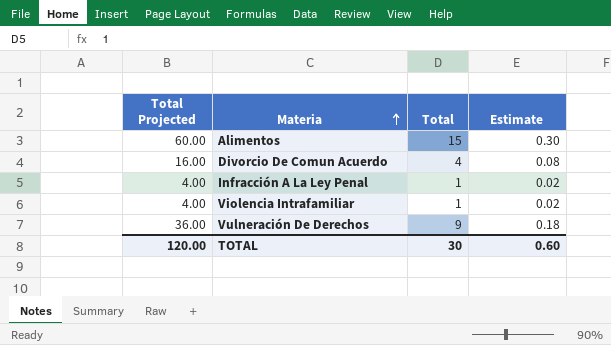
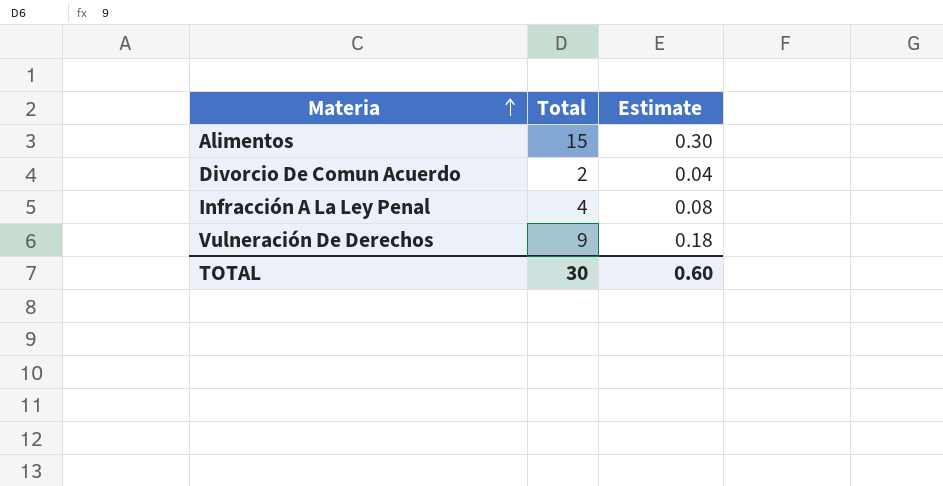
column Total Projected | formula: [Total] * 4 -> none
row Violencia Intrafamiliar: 4.00 | 1 | 0.02 -> none
Divorcio De Comun Acuerdo | Total: 4 -> 2
Divorcio De Comun Acuerdo | Estimate: 0.08 -> 0.04
Infracción A La Ley Penal | Total: 1 -> 4
Infracción A La Ley Penal | Estimate: 0.02 -> 0.08

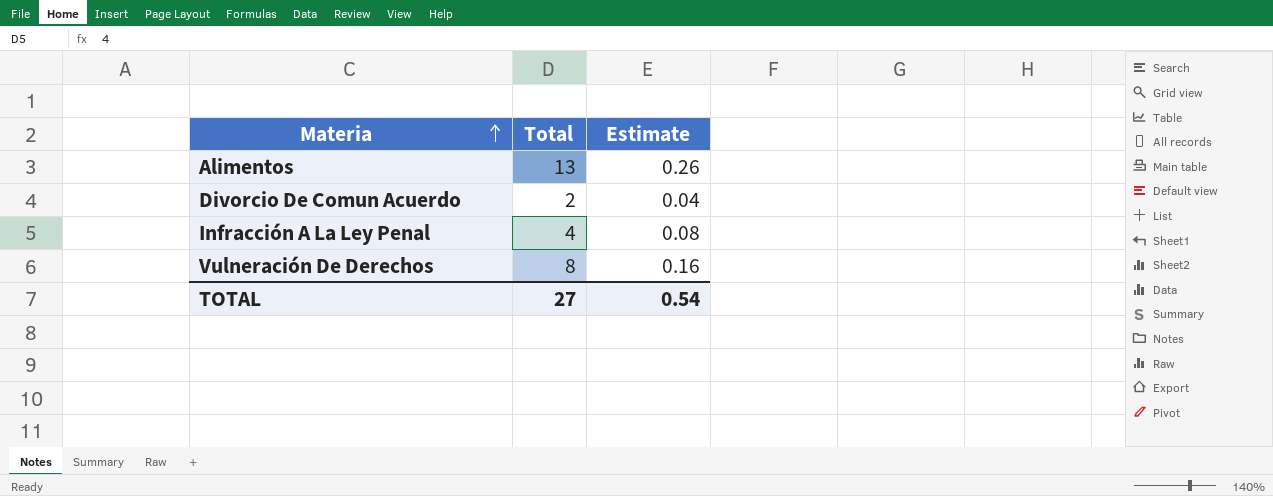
Alimentos | Total: 15 -> 13
Alimentos | Estimate: 0.30 -> 0.26
Vulneración De Derechos | Total: 9 -> 8
Vulneración De Derechos | Estimate: 0.18 -> 0.16
TOTAL | Total: 30 -> 27
TOTAL | Estimate: 0.60 -> 0.54

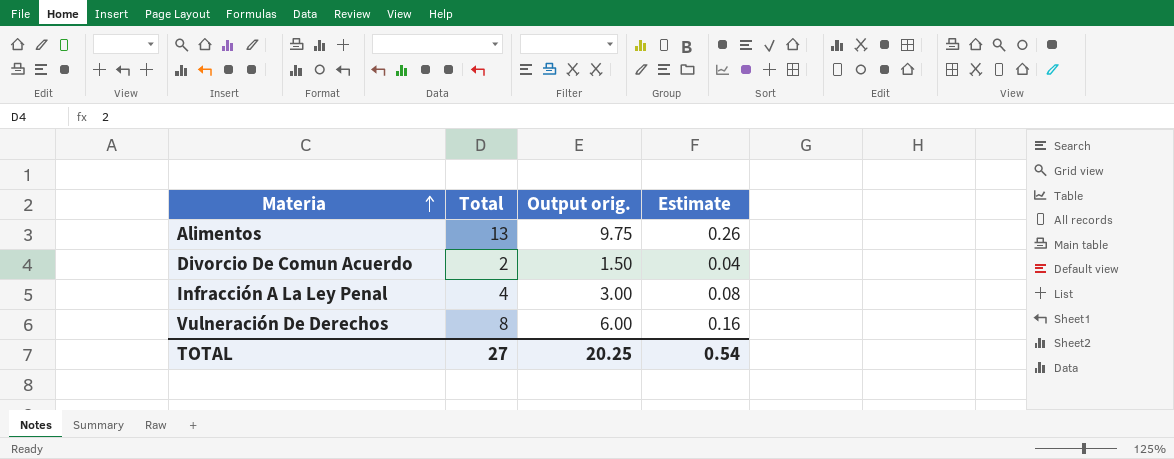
column Output orig. | formula: none -> [Total] * 0.75

